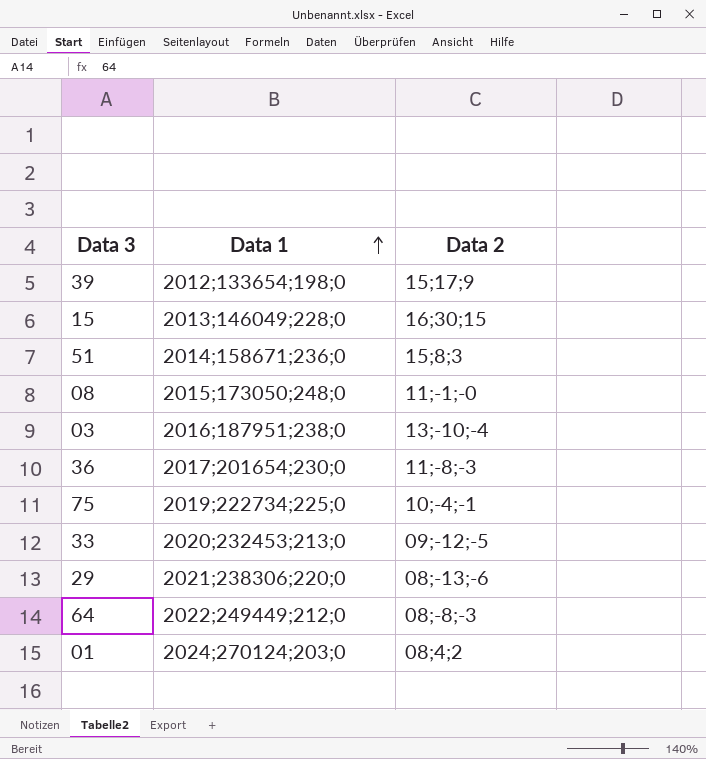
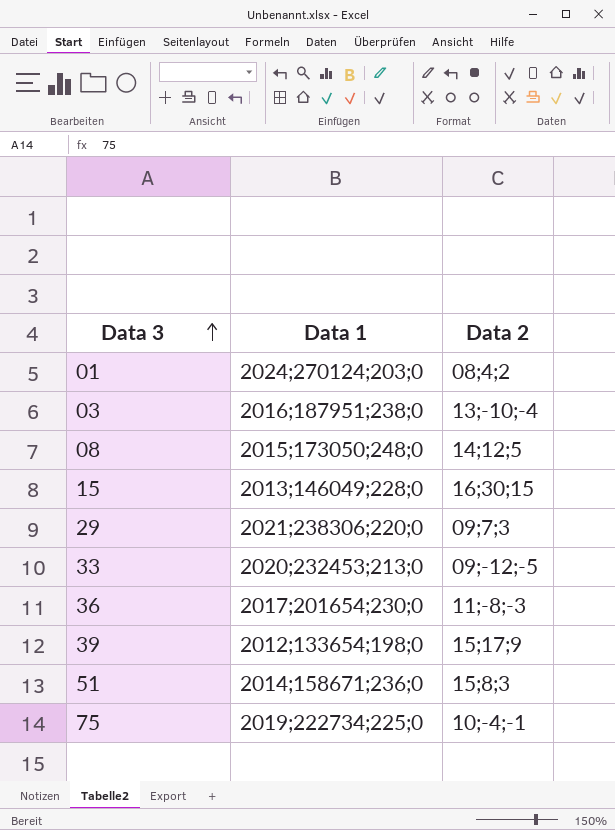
row order: Data 1 ascending -> Data 3 ascending
row 64: 2022;249449;212;0 | 08;-8;-3 -> none
08 | Data 2: 11;-1;-0 -> 14;12;5
29 | Data 2: 08;-13;-6 -> 09;7;3

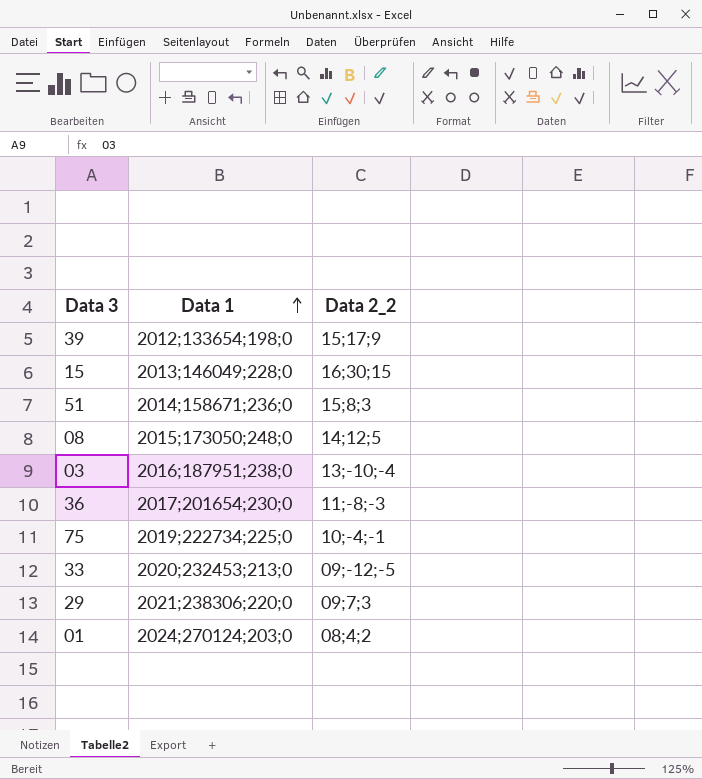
row order: Data 3 ascending -> Data 1 ascending
column name: Data 2 -> Data 2_2

